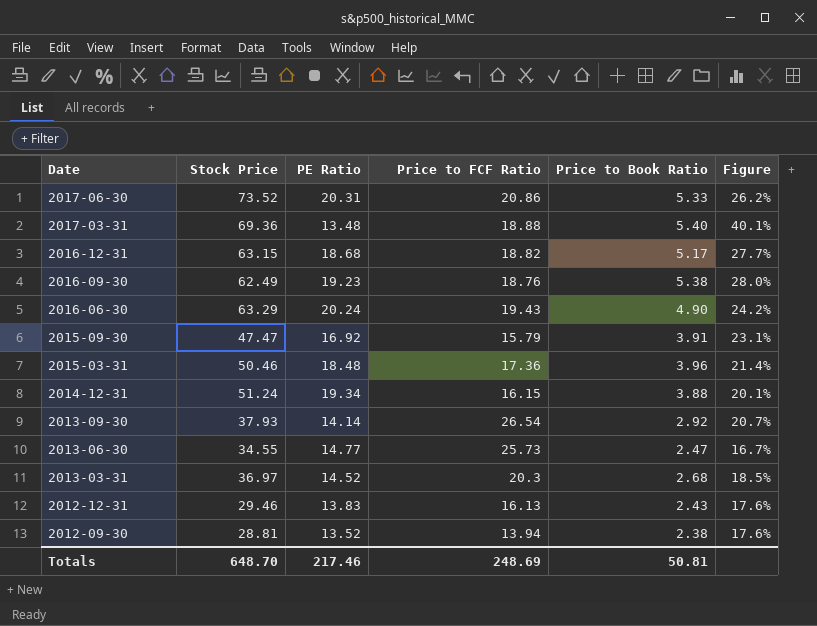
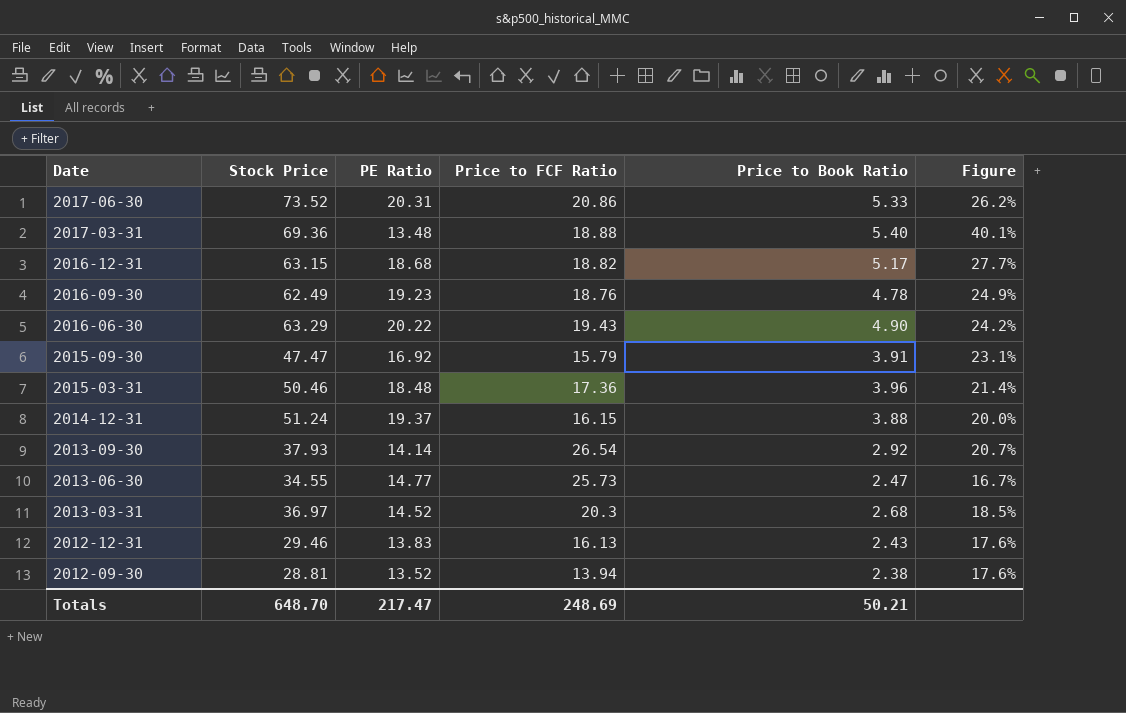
2016-09-30 | Price to Book Ratio: 5.38 -> 4.78
2016-09-30 | Figure: 28.0% -> 24.9%
2016-06-30 | PE Ratio: 20.24 -> 20.22
2014-12-31 | PE Ratio: 19.34 -> 19.37
2014-12-31 | Figure: 20.1% -> 20.0%
Totals | PE Ratio: 217.46 -> 217.47
Totals | Price to Book Ratio: 50.81 -> 50.21

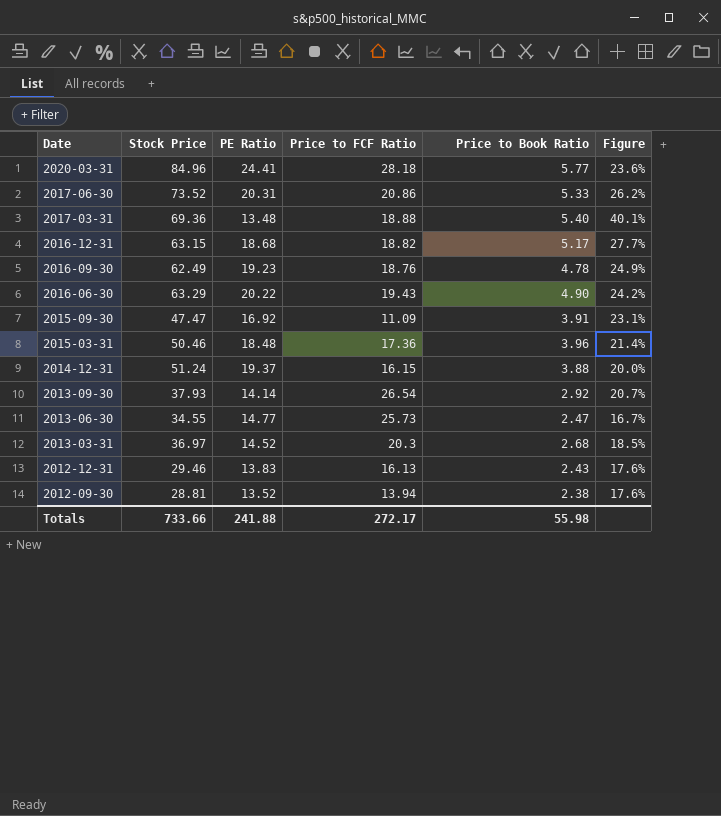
row 2020-03-31: none -> 84.96 | 24.41 | 28.18 | 5.77 | 23.6%
2015-09-30 | Price to FCF Ratio: 15.79 -> 11.09
Totals | Stock Price: 648.70 -> 733.66
Totals | PE Ratio: 217.47 -> 241.88
Totals | Price to FCF Ratio: 248.69 -> 272.17
Totals | Price to Book Ratio: 50.21 -> 55.98

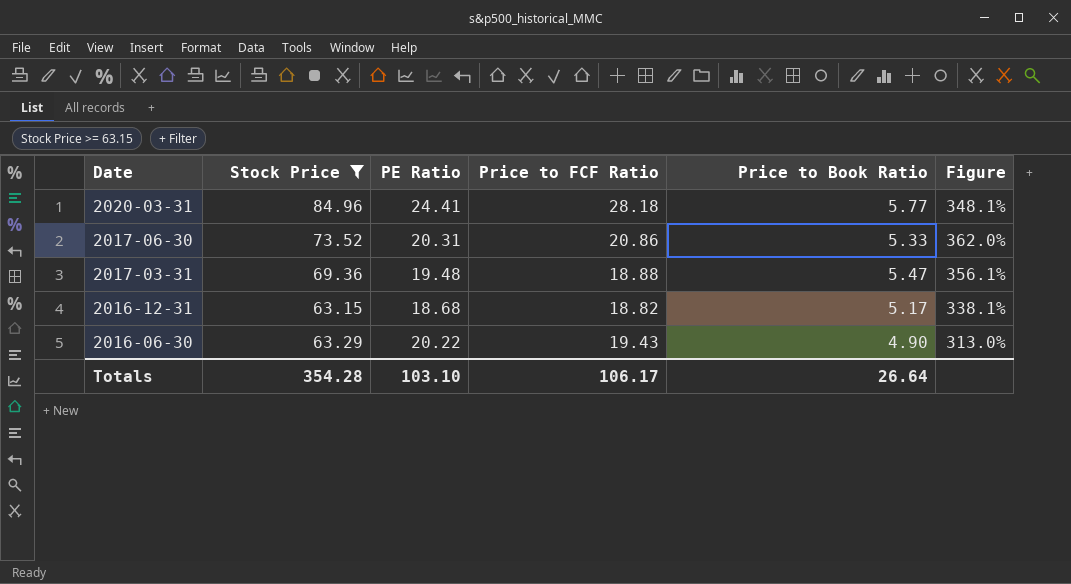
filter: none -> Stock Price >= 63.15
column Figure | formula: [Price to Book Ratio] / [PE Ratio] -> [Stock Price] / [PE Ratio]
2017-03-31 | PE Ratio: 13.48 -> 19.48
2017-03-31 | Price to Book Ratio: 5.40 -> 5.47
Totals | Stock Price: 733.66 -> 354.28
Totals | PE Ratio: 241.88 -> 103.10
Totals | Price to FCF Ratio: 272.17 -> 106.17
Totals | Price to Book Ratio: 55.98 -> 26.64

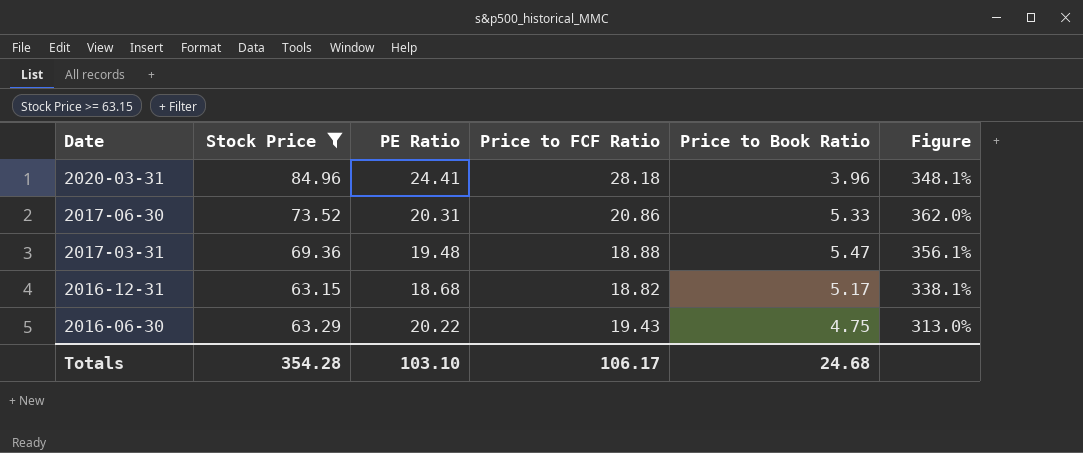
2020-03-31 | Price to Book Ratio: 5.77 -> 3.96
2016-06-30 | Price to Book Ratio: 4.90 -> 4.75
Totals | Price to Book Ratio: 26.64 -> 24.68

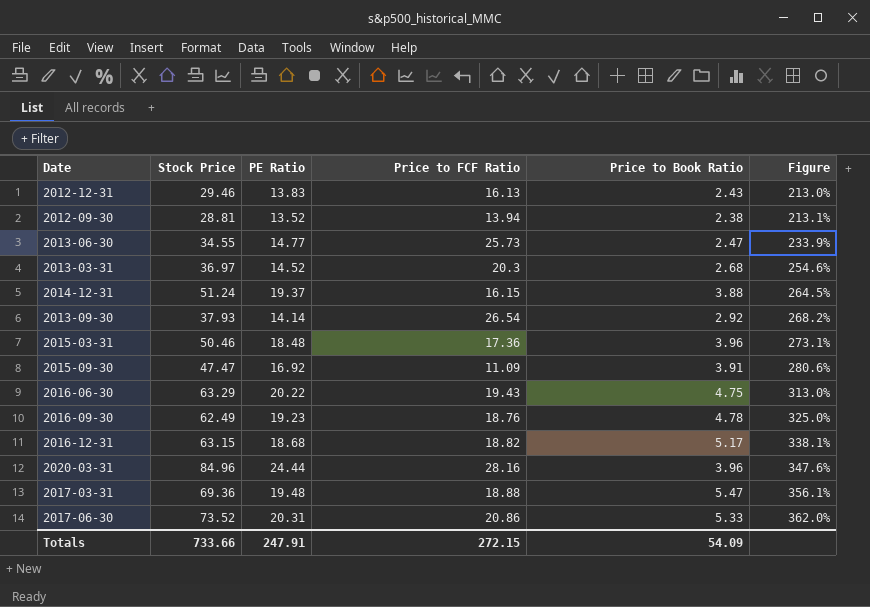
filter: Stock Price >= 63.15 -> none
row order: Date descending -> Figure ascending
2020-03-31 | PE Ratio: 24.41 -> 24.44
2020-03-31 | Price to FCF Ratio: 28.18 -> 28.16
2020-03-31 | Figure: 348.1% -> 347.6%
Totals | Stock Price: 354.28 -> 733.66
Totals | PE Ratio: 103.10 -> 247.91
Totals | Price to FCF Ratio: 106.17 -> 272.15
Totals | Price to Book Ratio: 24.68 -> 54.09

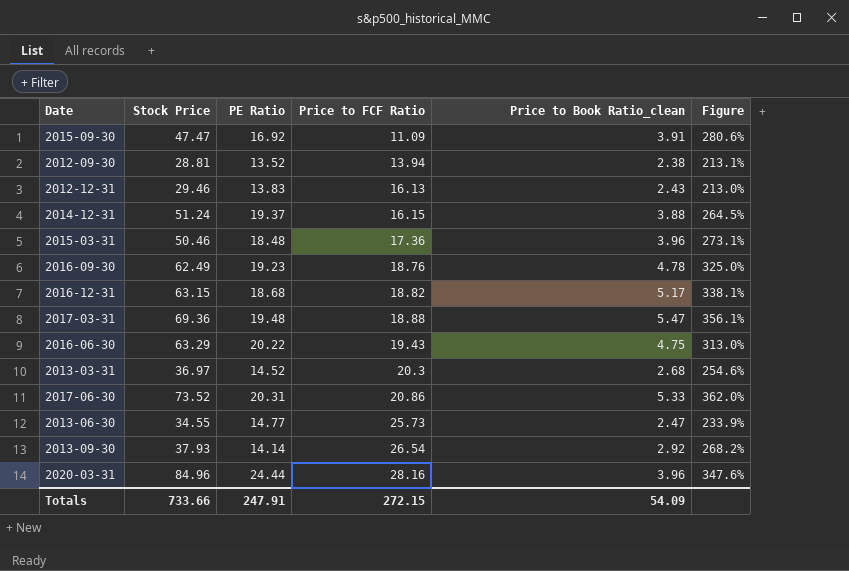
row order: Figure ascending -> Price to FCF Ratio ascending
column name: Price to Book Ratio -> Price to Book Ratio_clean

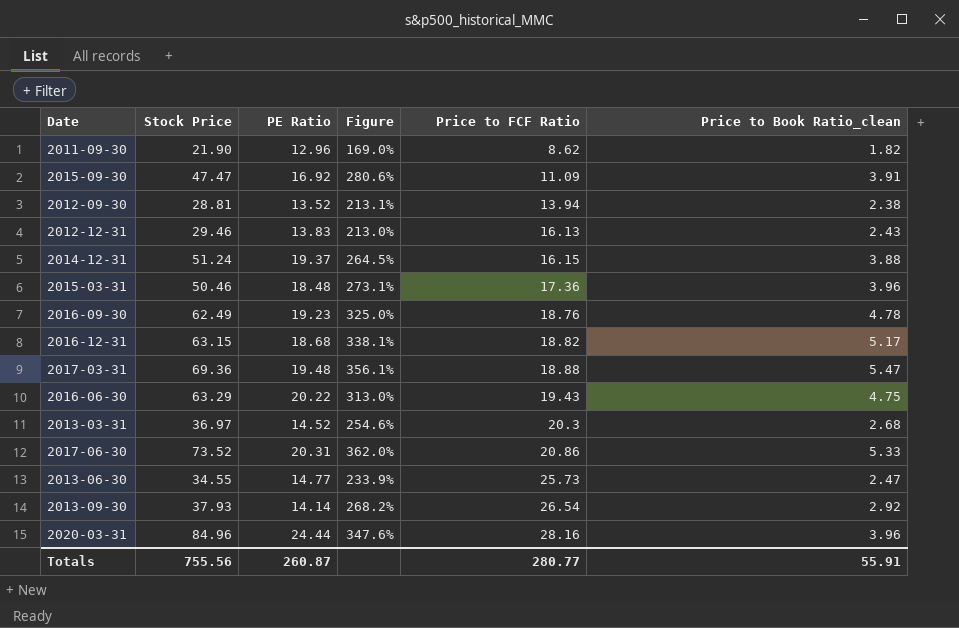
column Figure | position: 6 -> 4
row 2011-09-30: none -> 21.90 | 12.96 | 169.0% | 8.62 | 1.82
Totals | Stock Price: 733.66 -> 755.56
Totals | PE Ratio: 247.91 -> 260.87
Totals | Price to FCF Ratio: 272.15 -> 280.77
Totals | Price to Book Ratio_clean: 54.09 -> 55.91

